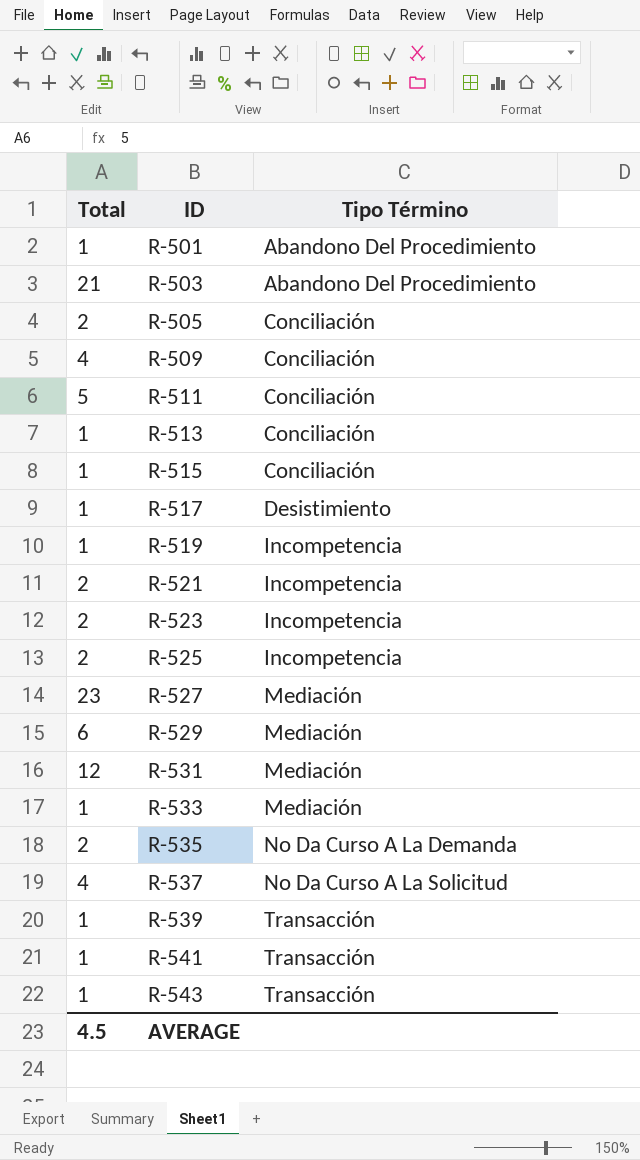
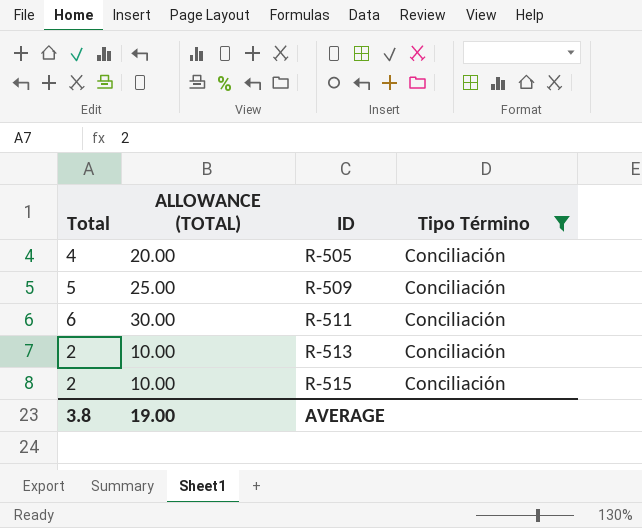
filter: none -> Tipo Término = Conciliación
column ALLOWANCE (TOTAL) | formula: none -> [Total] * 5
R-505 | Total: 2 -> 4
R-509 | Total: 4 -> 5
R-511 | Total: 5 -> 6
R-513 | Total: 1 -> 2
R-515 | Total: 1 -> 2
AVERAGE | Total: 4.5 -> 3.8

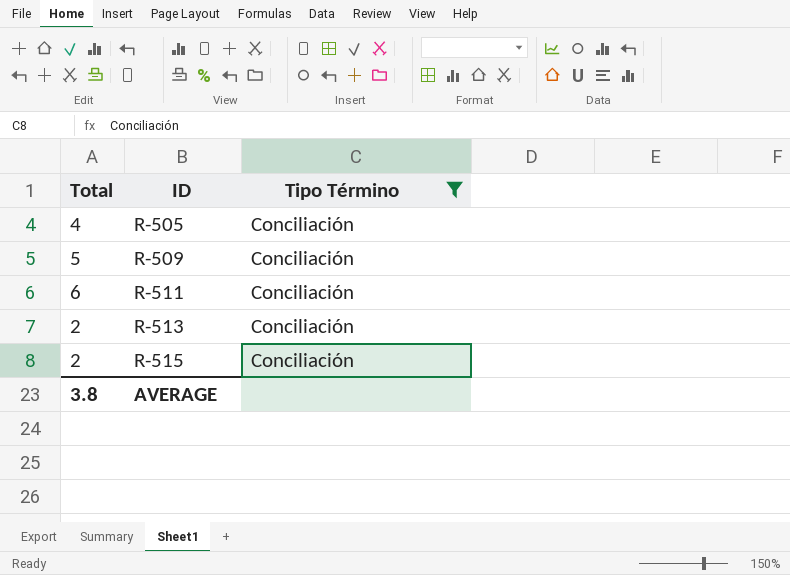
column ALLOWANCE (TOTAL) | formula: [Total] * 5 -> none

